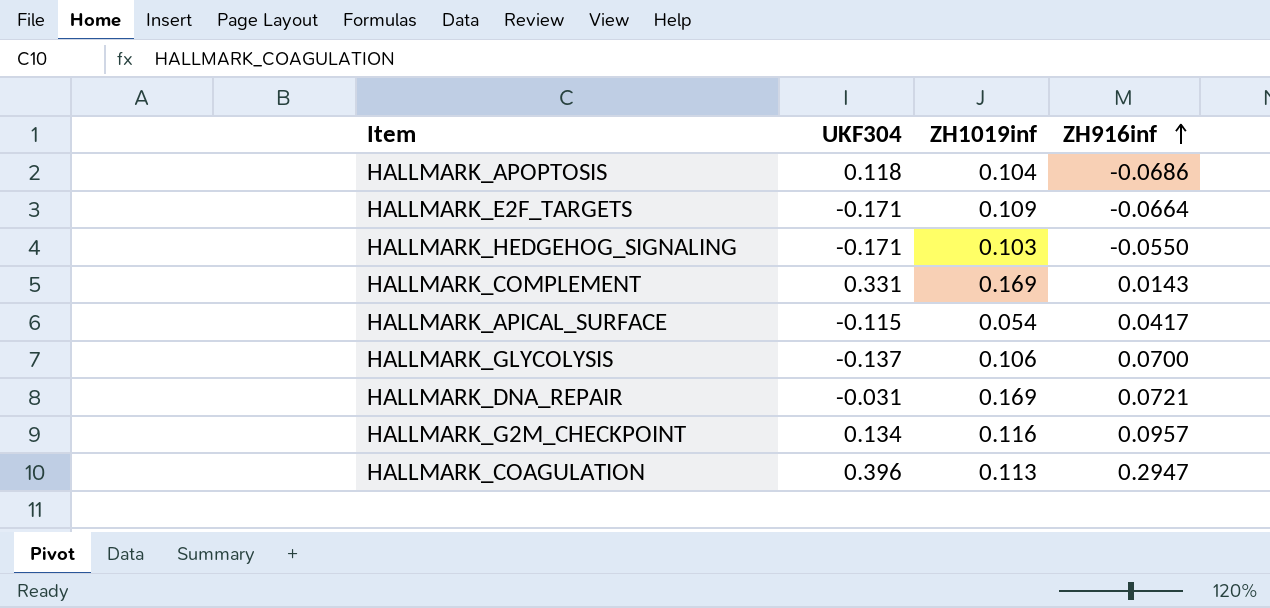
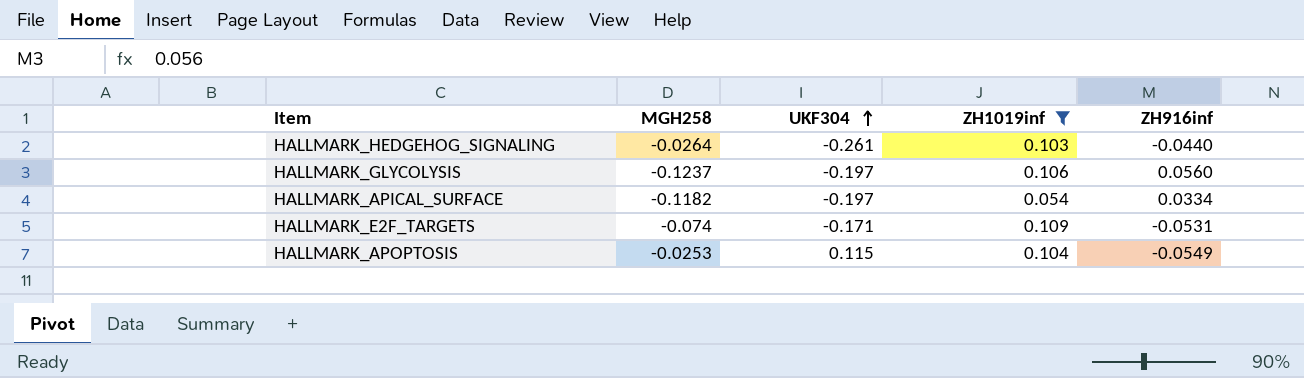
filter: none -> ZH1019inf <= 0.109
row order: ZH916inf ascending -> UKF304 ascending
column MGH258 | position: none -> 2
HALLMARK_HEDGEHOG_SIGNALING | UKF304: -0.171 -> -0.261
HALLMARK_HEDGEHOG_SIGNALING | ZH916inf: -0.0550 -> -0.0440
HALLMARK_GLYCOLYSIS | UKF304: -0.137 -> -0.197
HALLMARK_GLYCOLYSIS | ZH916inf: 0.0700 -> 0.0560
HALLMARK_APICAL_SURFACE | UKF304: -0.115 -> -0.197
HALLMARK_APICAL_SURFACE | ZH916inf: 0.0417 -> 0.0334
HALLMARK_E2F_TARGETS | ZH916inf: -0.0664 -> -0.0531
HALLMARK_APOPTOSIS | UKF304: 0.118 -> 0.115
HALLMARK_APOPTOSIS | ZH916inf: -0.0686 -> -0.0549

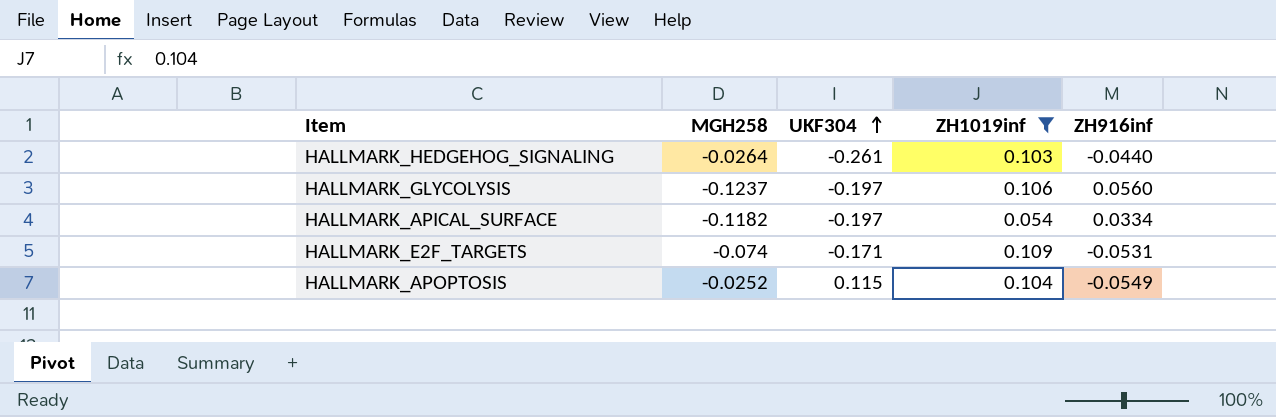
HALLMARK_APOPTOSIS | MGH258: -0.0253 -> -0.0252

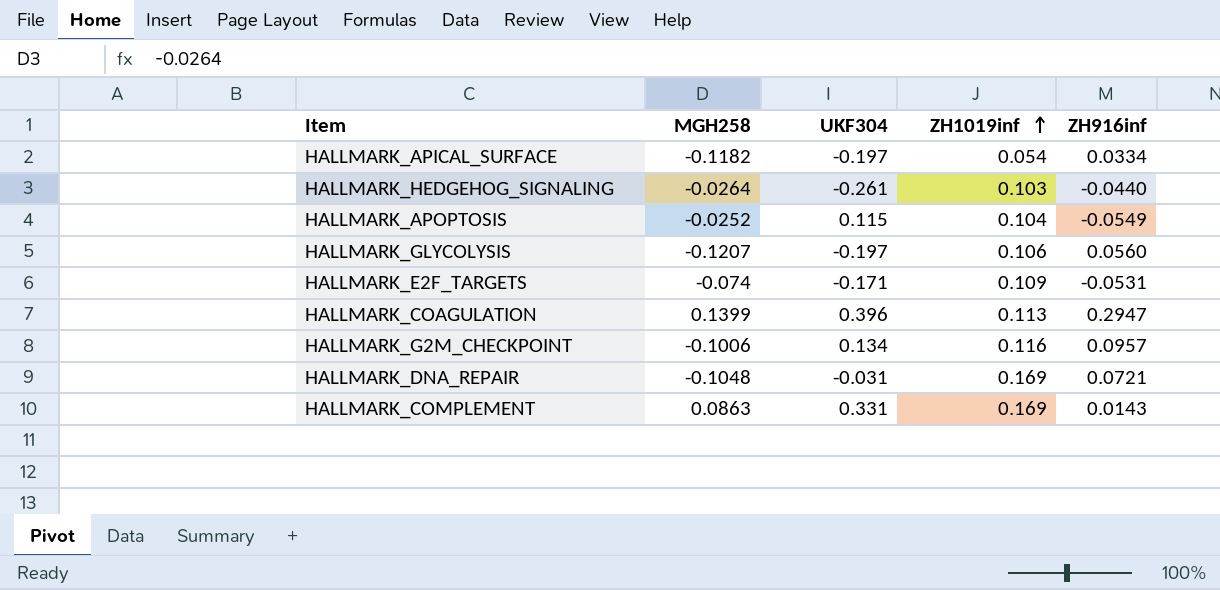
filter: ZH1019inf <= 0.109 -> none
row order: UKF304 ascending -> ZH1019inf ascending
HALLMARK_GLYCOLYSIS | MGH258: -0.1237 -> -0.1207

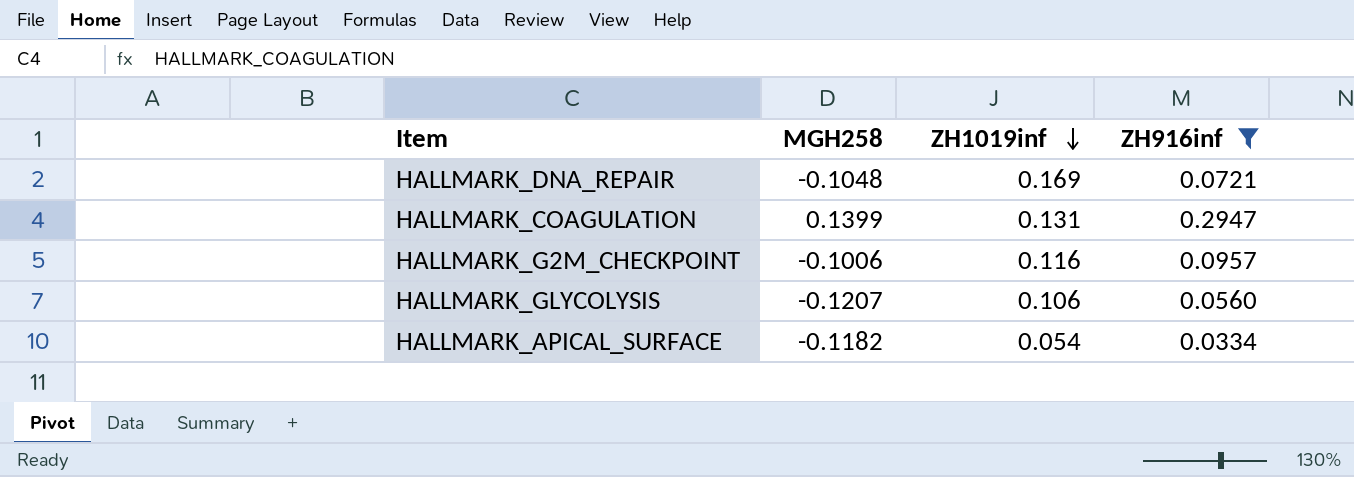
filter: none -> ZH916inf >= 0.0334
row order: ZH1019inf ascending -> ZH1019inf descending
column UKF304 | position: 3 -> none
HALLMARK_COAGULATION | ZH1019inf: 0.113 -> 0.131

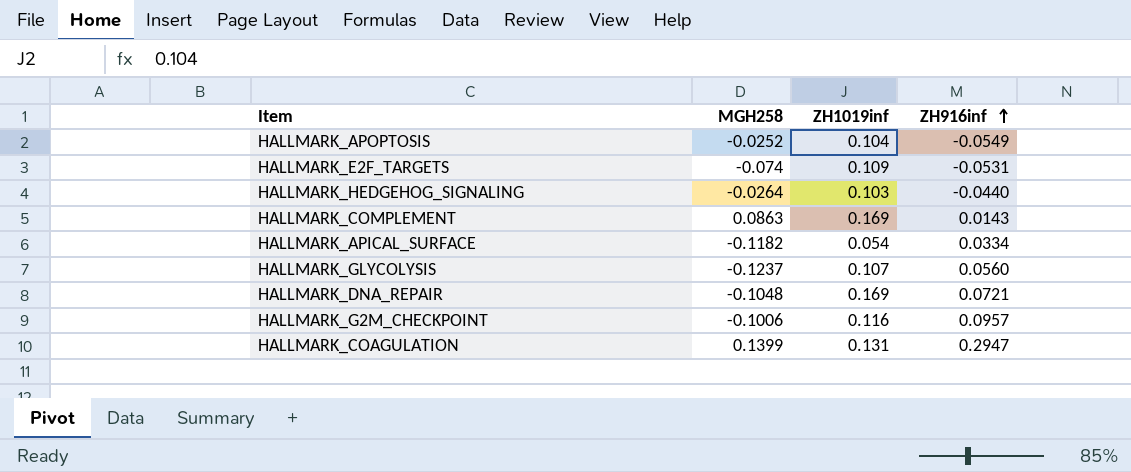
filter: ZH916inf >= 0.0334 -> none
row order: ZH1019inf descending -> ZH916inf ascending
HALLMARK_GLYCOLYSIS | MGH258: -0.1207 -> -0.1237
HALLMARK_GLYCOLYSIS | ZH1019inf: 0.106 -> 0.107

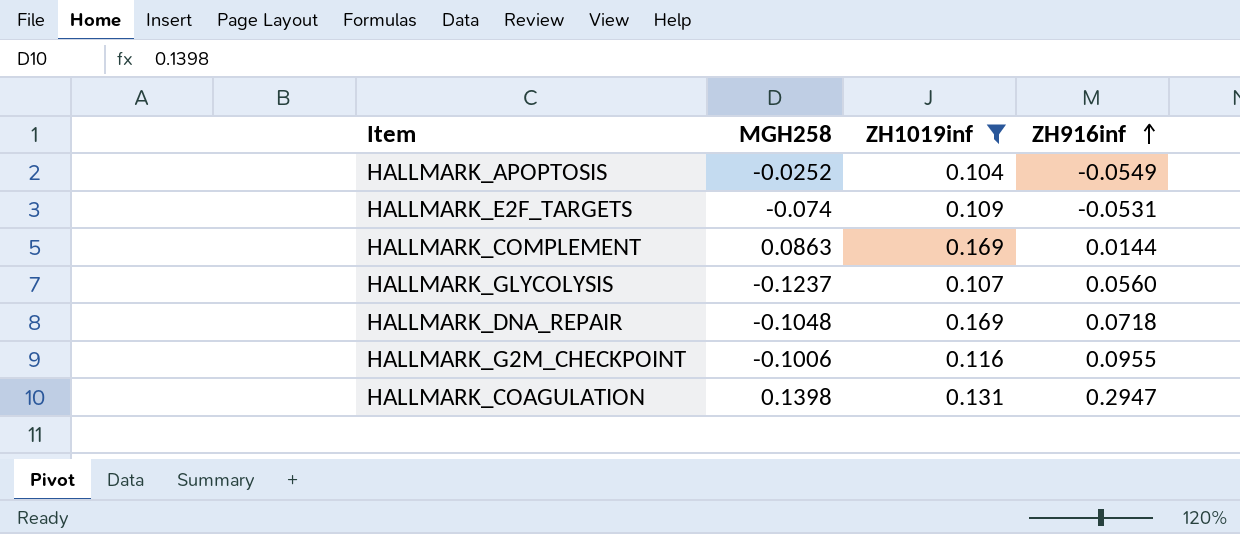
filter: none -> ZH1019inf >= 0.104
HALLMARK_COMPLEMENT | ZH916inf: 0.0143 -> 0.0144
HALLMARK_DNA_REPAIR | ZH916inf: 0.0721 -> 0.0718
HALLMARK_G2M_CHECKPOINT | ZH916inf: 0.0957 -> 0.0955
HALLMARK_COAGULATION | MGH258: 0.1399 -> 0.1398

